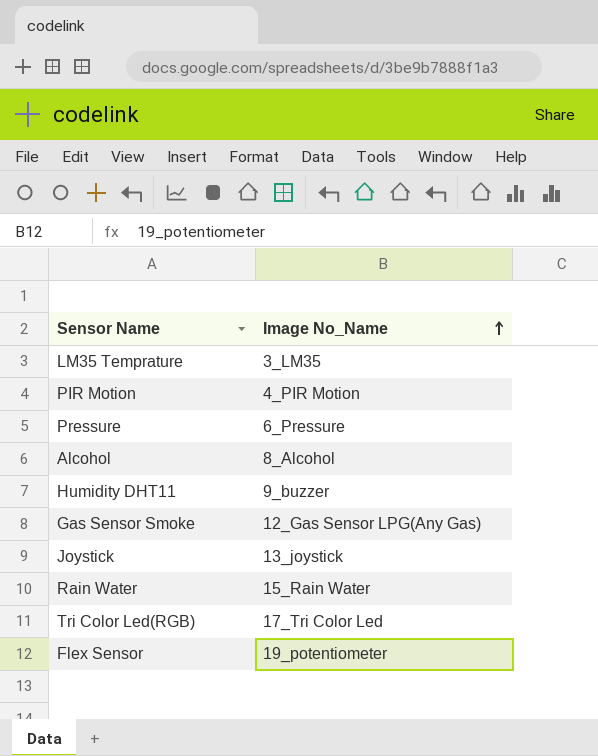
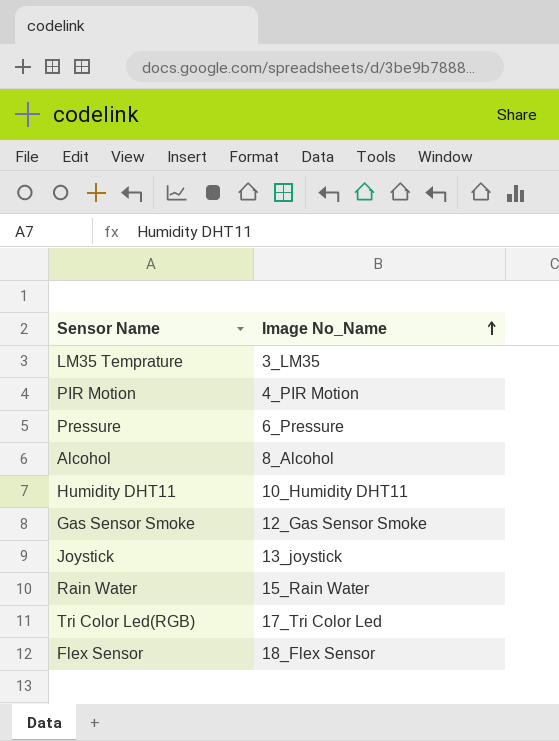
Humidity DHT11 | Image No_Name: 9_buzzer -> 10_Humidity DHT11
Gas Sensor Smoke | Image No_Name: 12_Gas Sensor LPG(Any Gas) -> 12_Gas Sensor Smoke
Flex Sensor | Image No_Name: 19_potentiometer -> 18_Flex Sensor

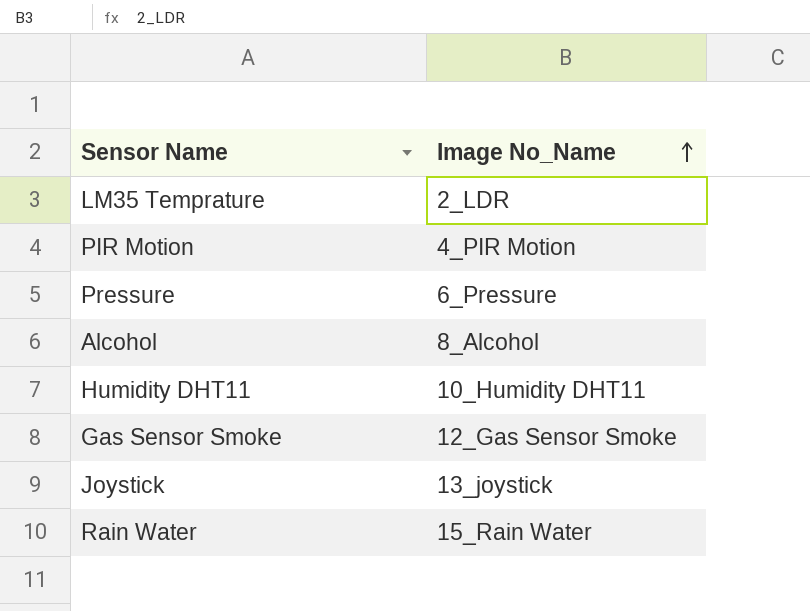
row Tri Color Led(RGB): 17_Tri Color Led -> none
row Flex Sensor: 18_Flex Sensor -> none
LM35 Temprature | Image No_Name: 3_LM35 -> 2_LDR

